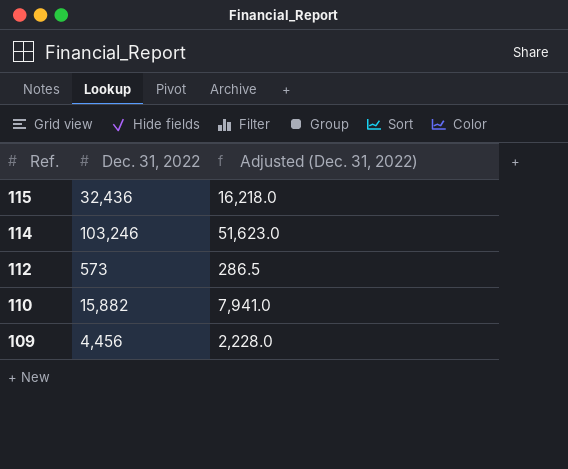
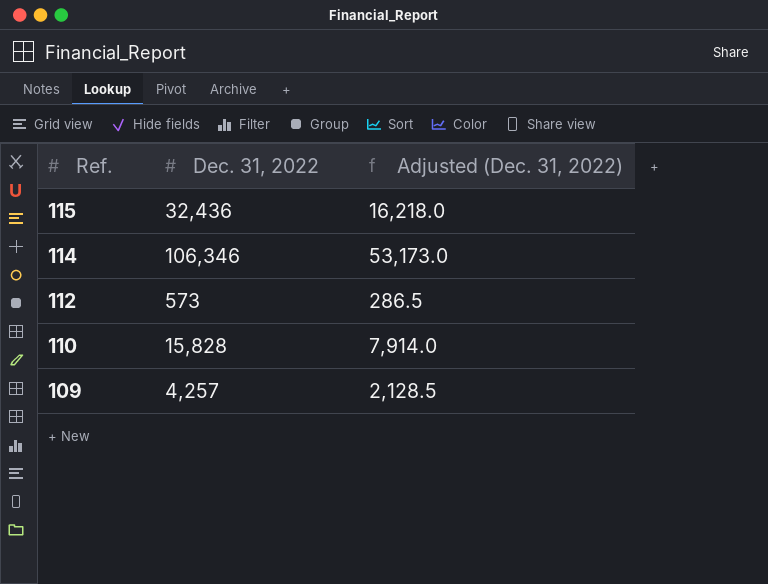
114 | Dec. 31, 2022: 103,246 -> 106,346
114 | Adjusted (Dec. 31, 2022): 51,623.0 -> 53,173.0
110 | Dec. 31, 2022: 15,882 -> 15,828
110 | Adjusted (Dec. 31, 2022): 7,941.0 -> 7,914.0
109 | Dec. 31, 2022: 4,456 -> 4,257
109 | Adjusted (Dec. 31, 2022): 2,228.0 -> 2,128.5

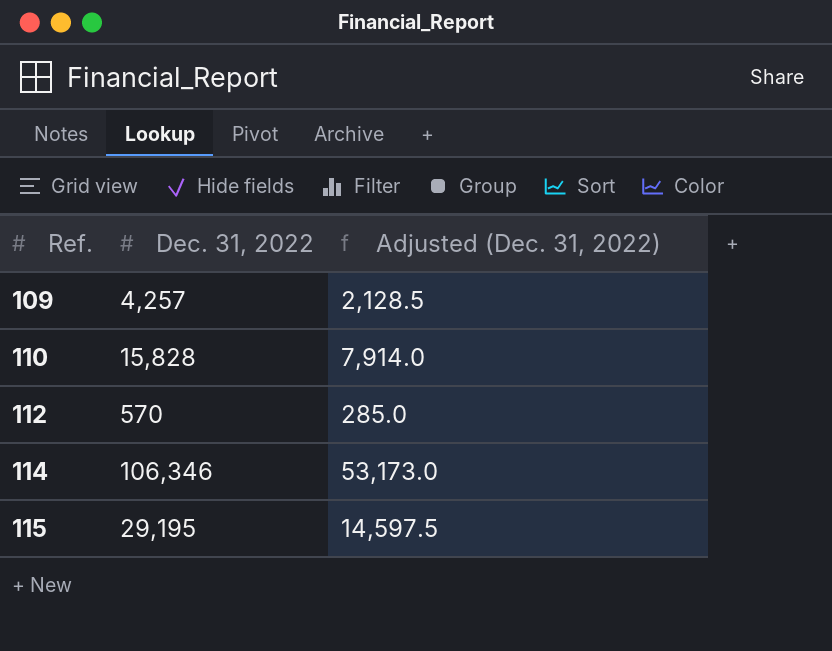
row order: Ref. descending -> Ref. ascending
112 | Dec. 31, 2022: 573 -> 570
112 | Adjusted (Dec. 31, 2022): 286.5 -> 285.0
115 | Dec. 31, 2022: 32,436 -> 29,195
115 | Adjusted (Dec. 31, 2022): 16,218.0 -> 14,597.5

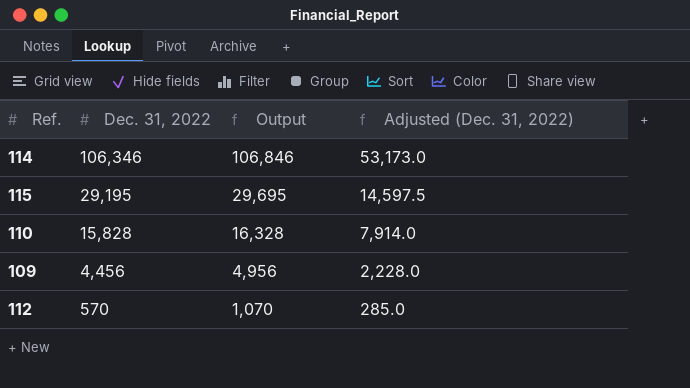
row order: Ref. ascending -> Dec. 31, 2022 descending
column Output | formula: none -> [Dec. 31, 2022] + 500
109 | Dec. 31, 2022: 4,257 -> 4,456
109 | Adjusted (Dec. 31, 2022): 2,128.5 -> 2,228.0

